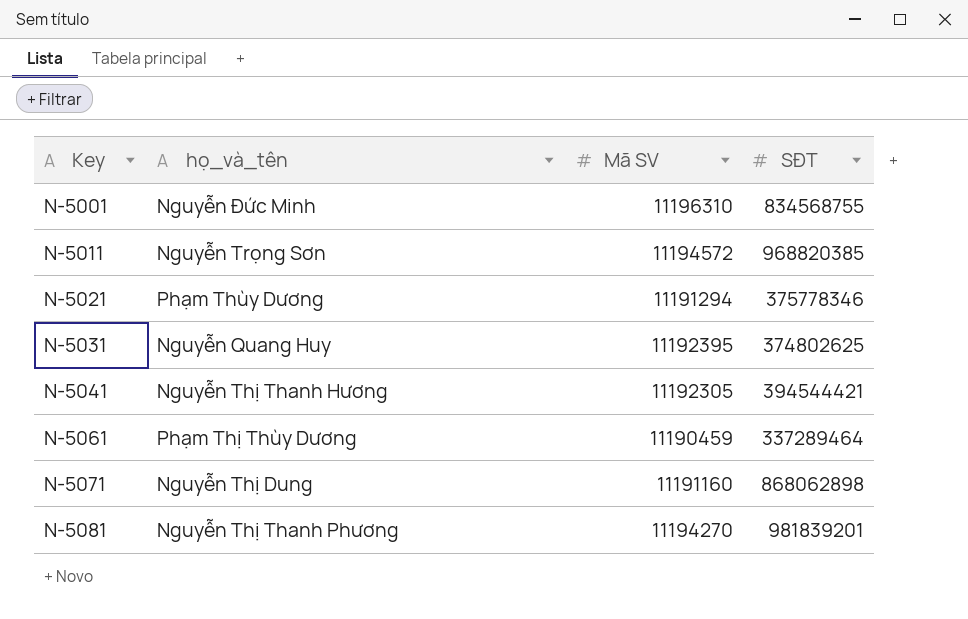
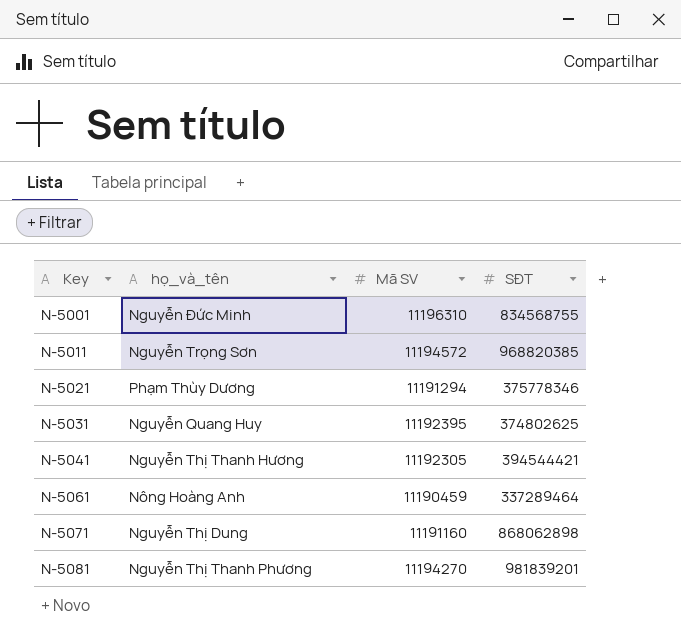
N-5061 | họ_và_tên: Phạm Thị Thùy Dương -> Nông Hoàng Anh

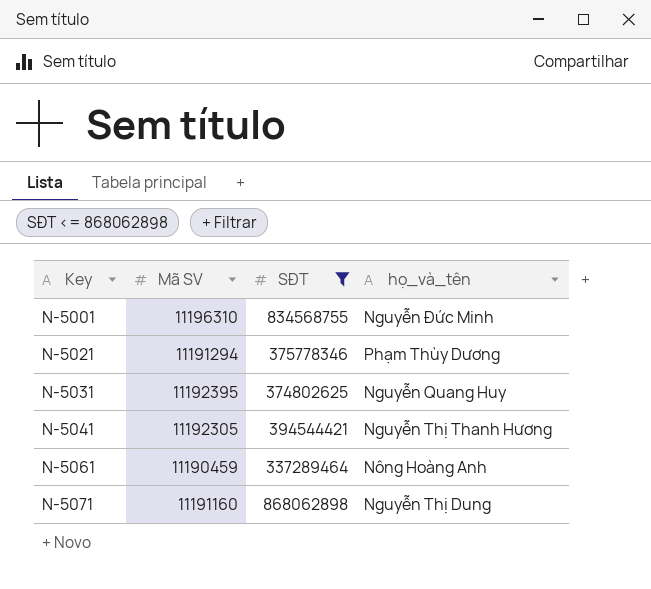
filter: none -> SĐT <= 868062898
column họ_và_tên | position: 2 -> 4

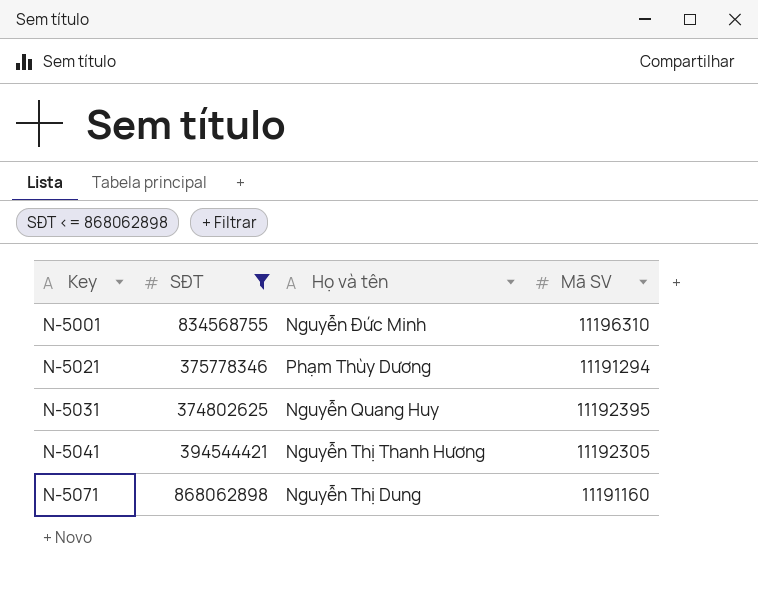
column name: họ_và_tên -> Họ và tên
column Mã SV | position: 2 -> 4
row N-5061: 11190459 | 337289464 | Nông Hoàng Anh -> none

